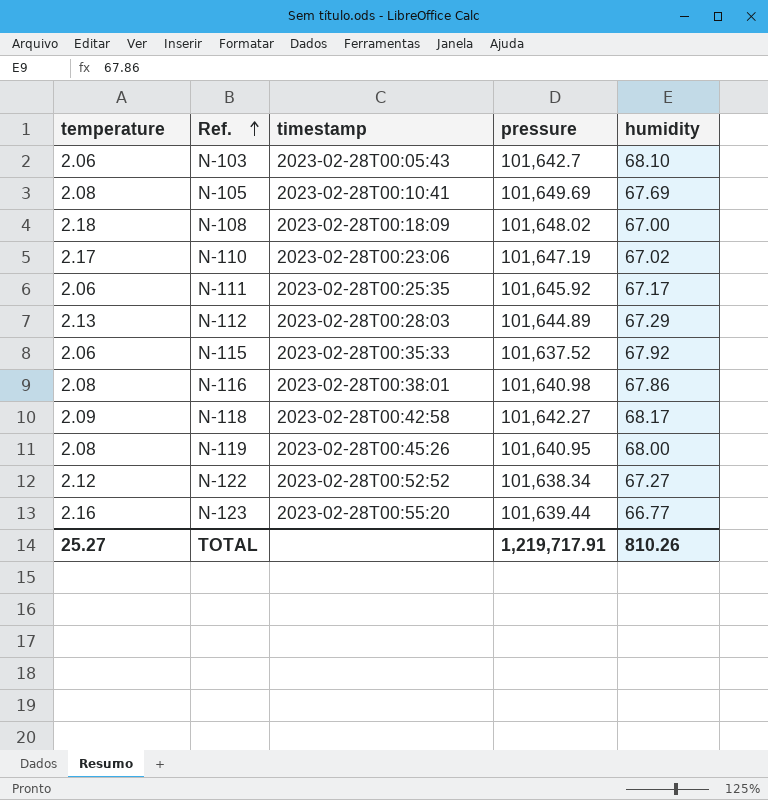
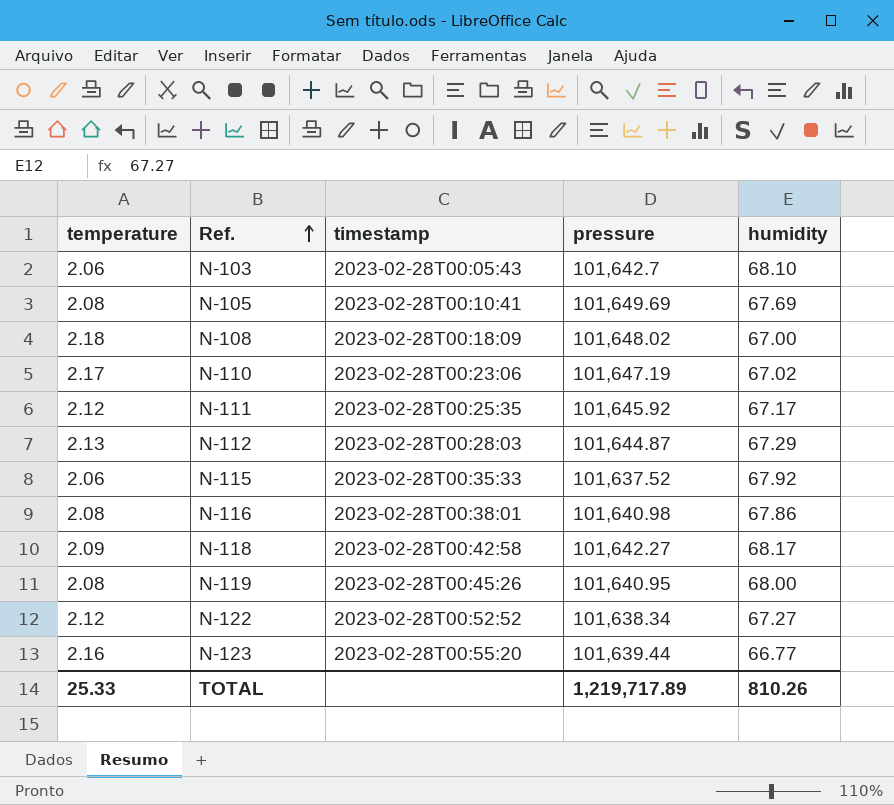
N-111 | temperature: 2.06 -> 2.12
N-112 | pressure: 101,644.89 -> 101,644.87
TOTAL | temperature: 25.27 -> 25.33
TOTAL | pressure: 1,219,717.91 -> 1,219,717.89

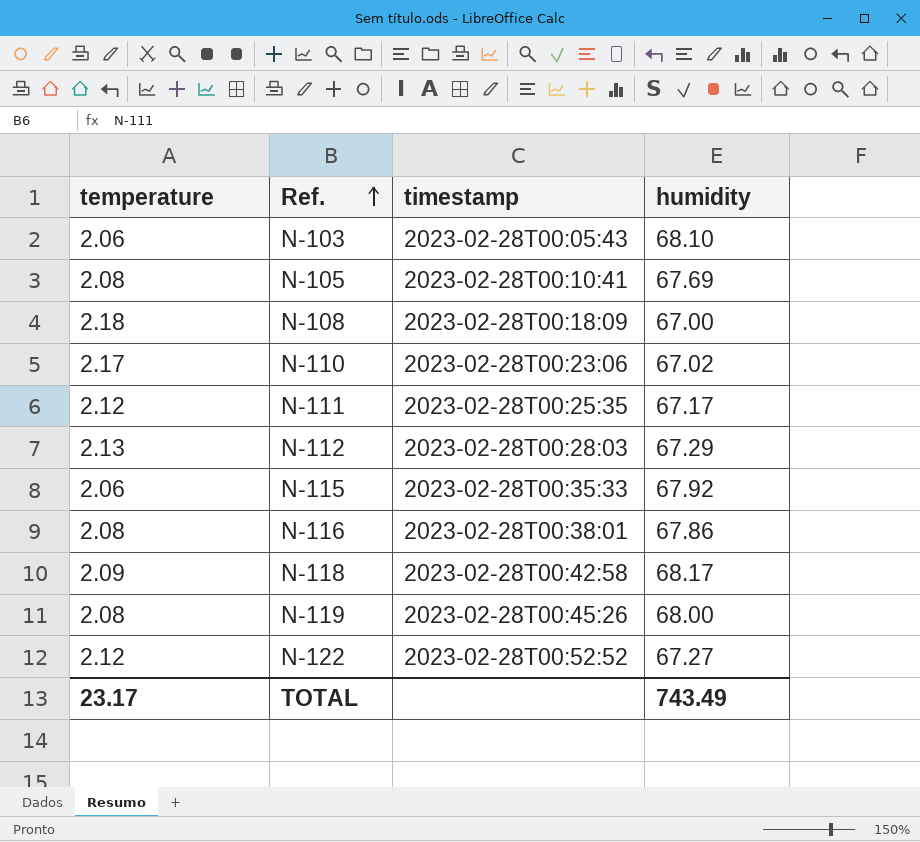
column pressure | position: 4 -> none
row N-123: 2.16 | 2023-02-28T00:55:20 | 101,639.44 | 66.77 -> none
TOTAL | temperature: 25.33 -> 23.17
TOTAL | humidity: 810.26 -> 743.49

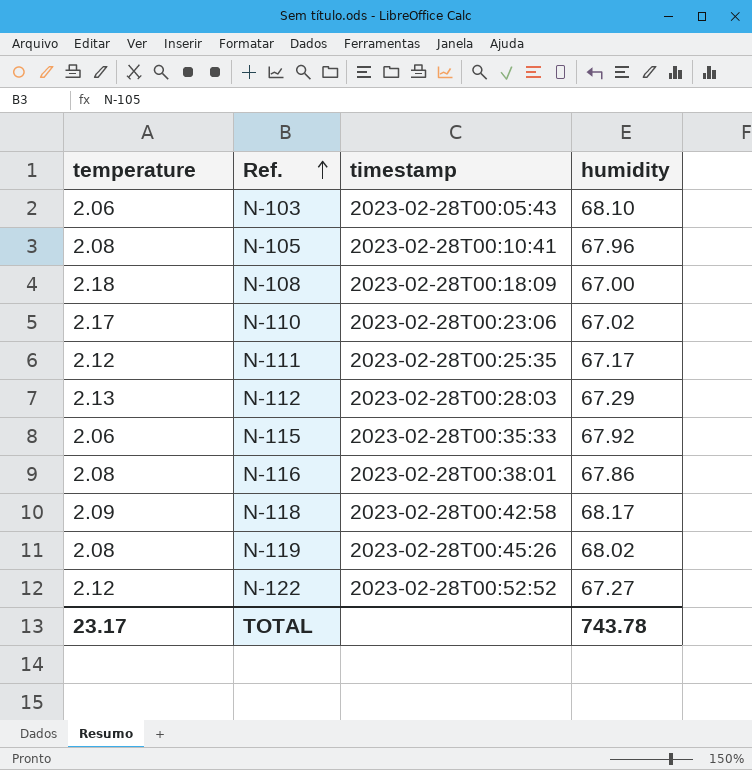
N-105 | humidity: 67.69 -> 67.96
N-119 | humidity: 68.00 -> 68.02
TOTAL | humidity: 743.49 -> 743.78

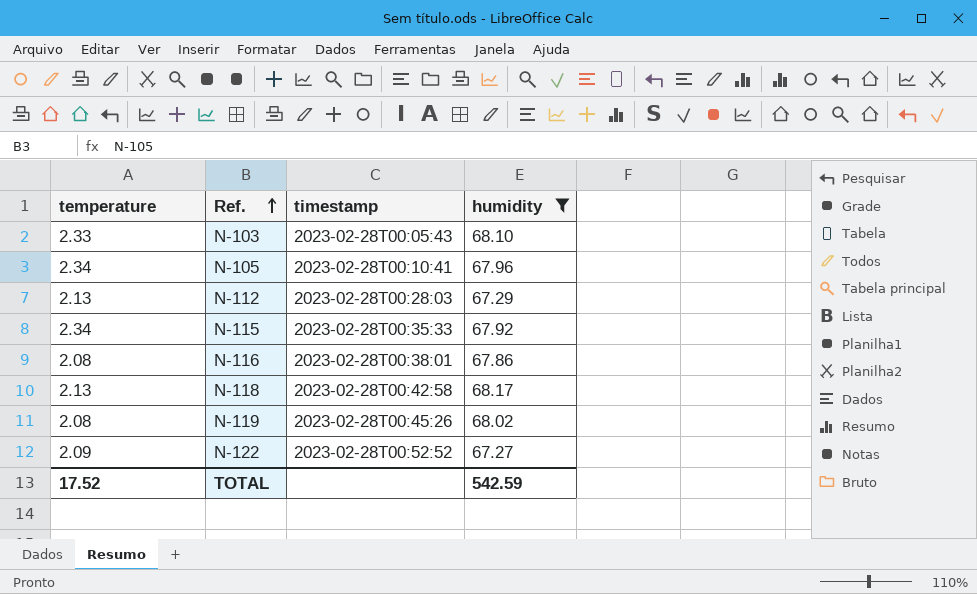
filter: none -> humidity >= 67.27
N-103 | temperature: 2.06 -> 2.33
N-105 | temperature: 2.08 -> 2.34
N-115 | temperature: 2.06 -> 2.34
N-118 | temperature: 2.09 -> 2.13
N-122 | temperature: 2.12 -> 2.09
TOTAL | temperature: 23.17 -> 17.52
TOTAL | humidity: 743.78 -> 542.59

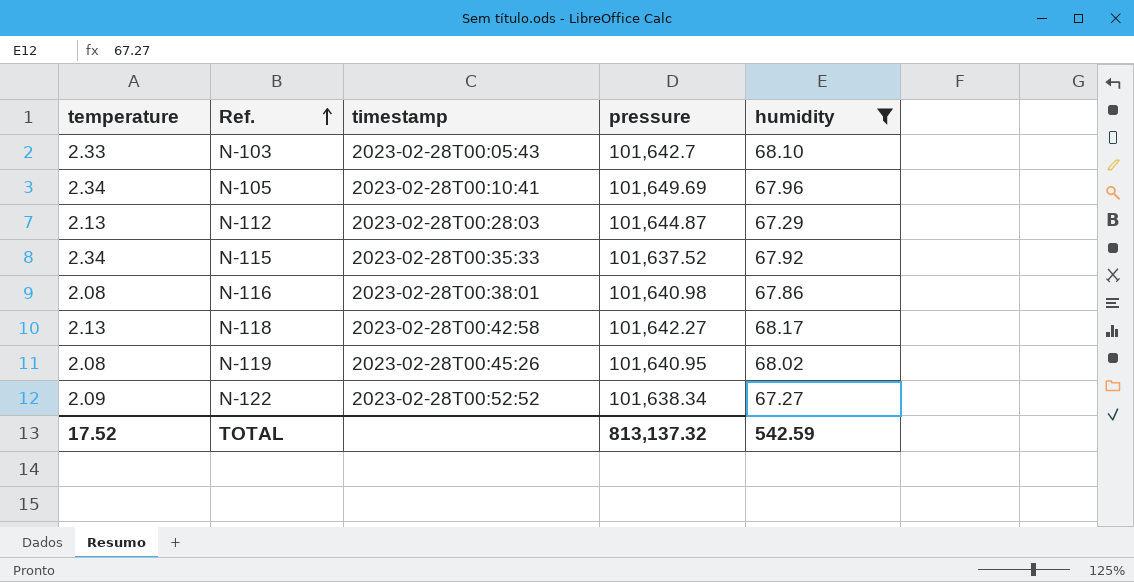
column pressure | position: none -> 4

